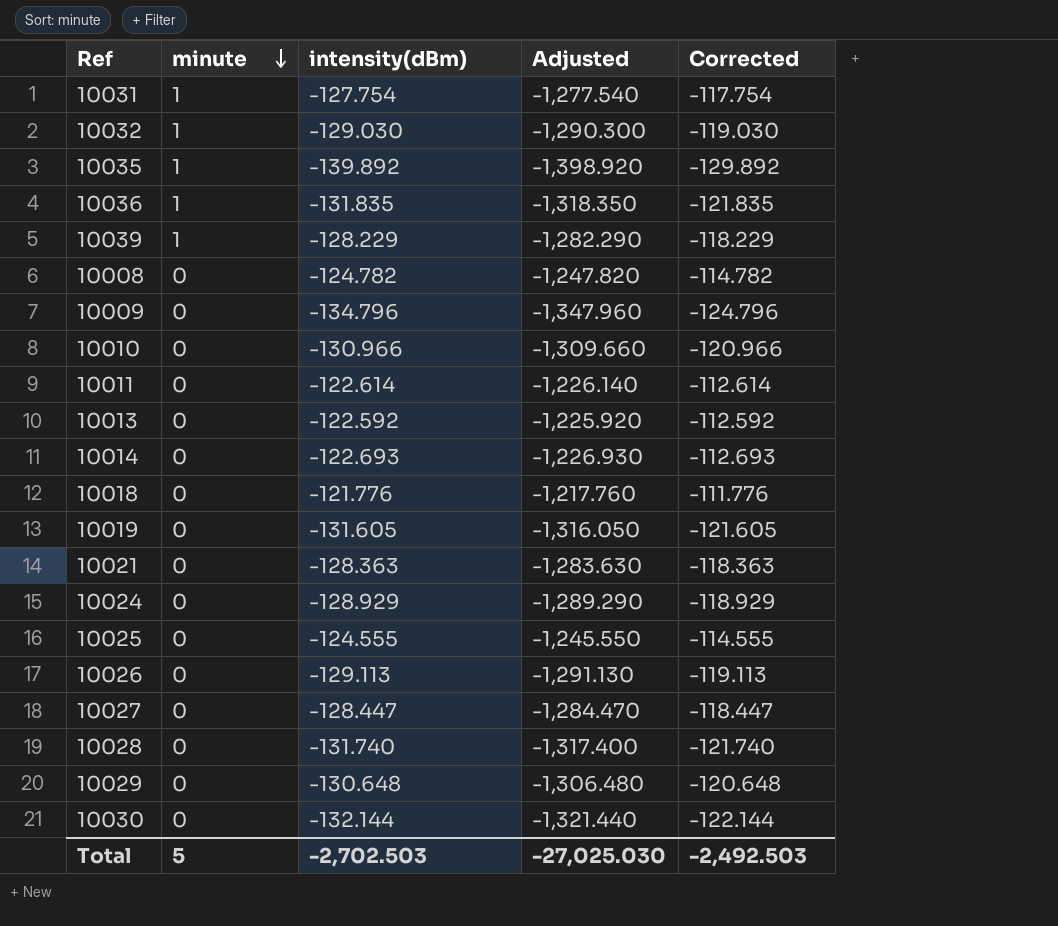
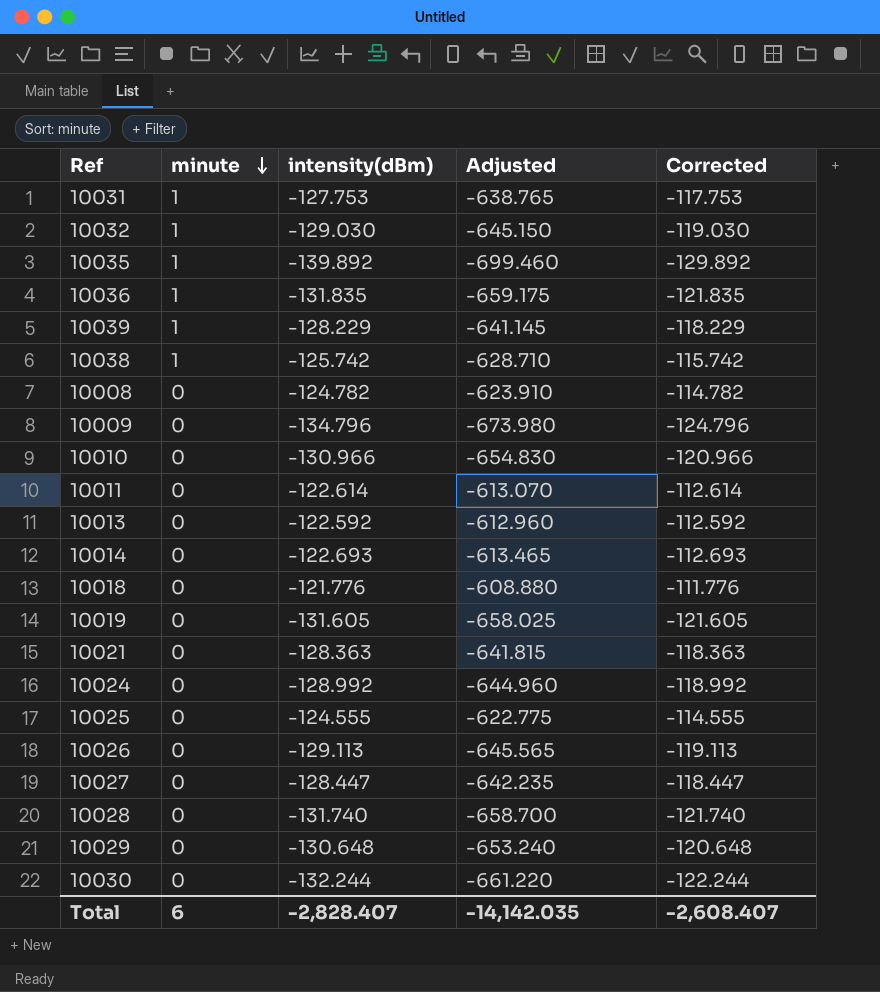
column Adjusted | formula: [intensity(dBm)] * 10 -> [intensity(dBm)] * 5
10031 | intensity(dBm): -127.754 -> -127.753
10031 | Corrected: -117.754 -> -117.753
row 10038: none -> 1 | -125.742 | -628.710 | -115.742
10024 | intensity(dBm): -128.929 -> -128.992
10024 | Corrected: -118.929 -> -118.992
10030 | intensity(dBm): -132.144 -> -132.244
10030 | Corrected: -122.144 -> -122.244
Total | minute: 5 -> 6
Total | intensity(dBm): -2,702.503 -> -2,828.407
Total | Adjusted: -27,025.030 -> -14,142.035
Total | Corrected: -2,492.503 -> -2,608.407

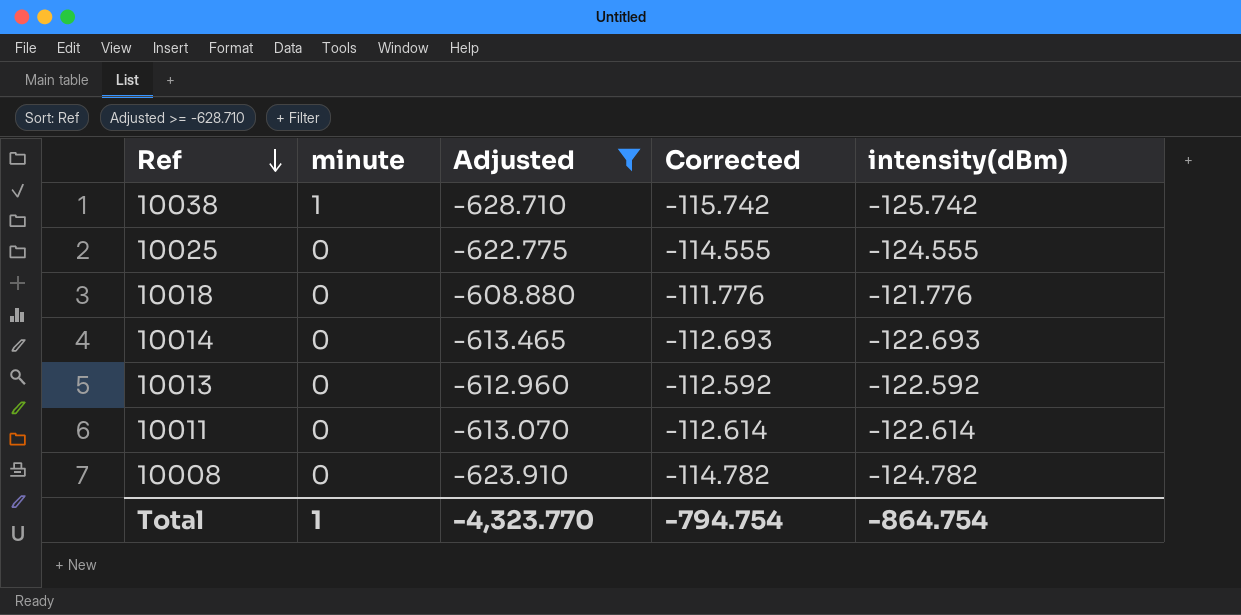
filter: none -> Adjusted >= -628.710
row order: minute descending -> Ref descending
column intensity(dBm) | position: 3 -> 5
Total | minute: 6 -> 1
Total | Adjusted: -14,142.035 -> -4,323.770
Total | Corrected: -2,608.407 -> -794.754
Total | intensity(dBm): -2,828.407 -> -864.754

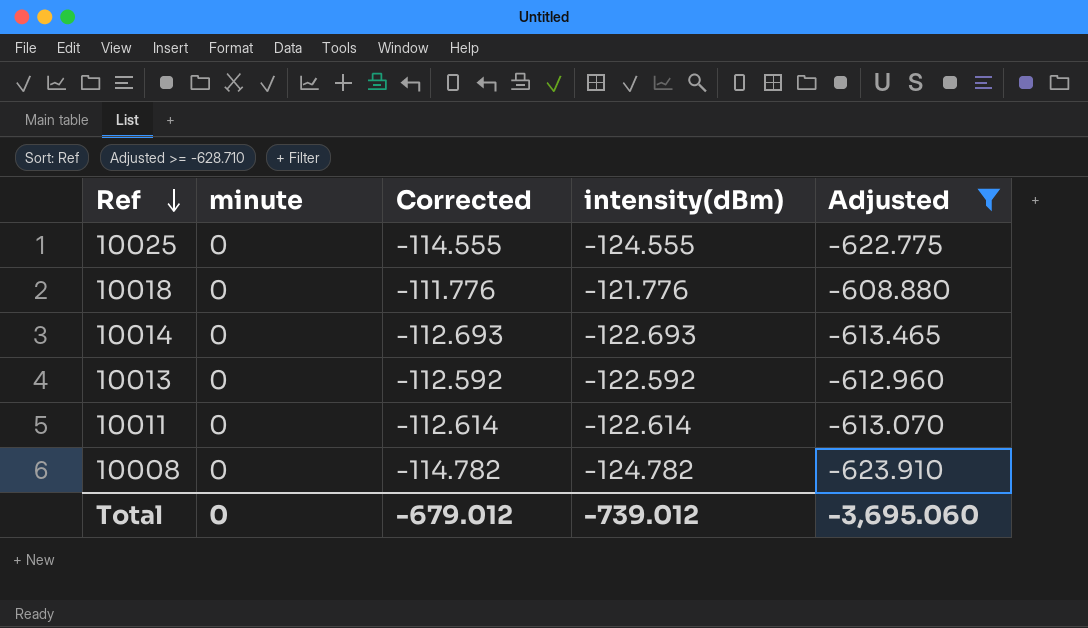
column Adjusted | position: 3 -> 5
row 10038: 1 | -628.710 | -115.742 | -125.742 -> none
Total | minute: 1 -> 0
Total | Corrected: -794.754 -> -679.012
Total | intensity(dBm): -864.754 -> -739.012
Total | Adjusted: -4,323.770 -> -3,695.060

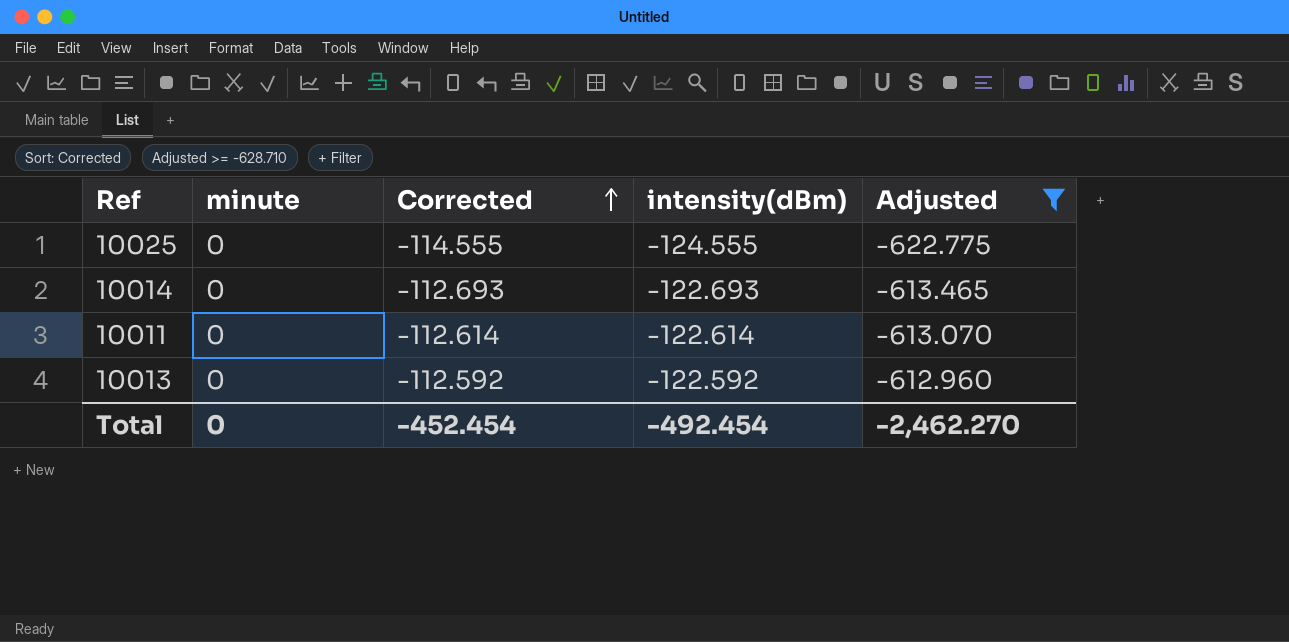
row order: Ref descending -> Corrected ascending
row 10018: 0 | -111.776 | -121.776 | -608.880 -> none
row 10008: 0 | -114.782 | -124.782 | -623.910 -> none
Total | Corrected: -679.012 -> -452.454
Total | intensity(dBm): -739.012 -> -492.454
Total | Adjusted: -3,695.060 -> -2,462.270

